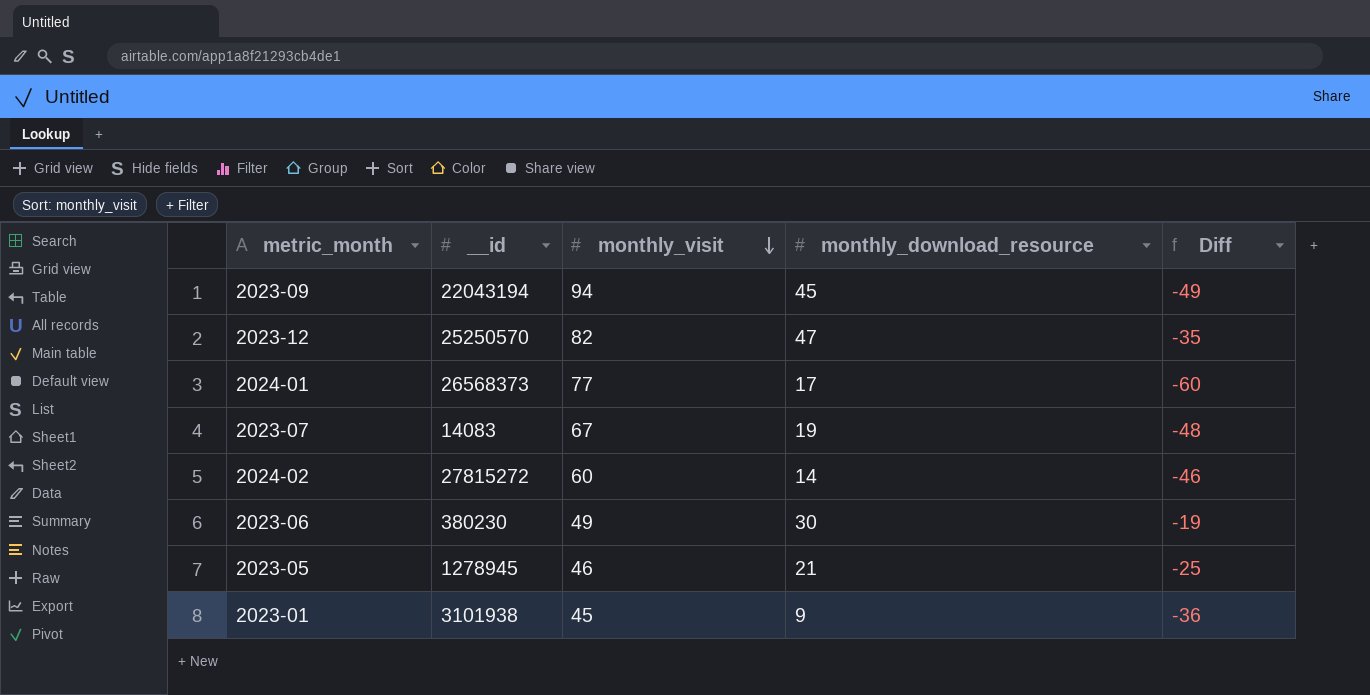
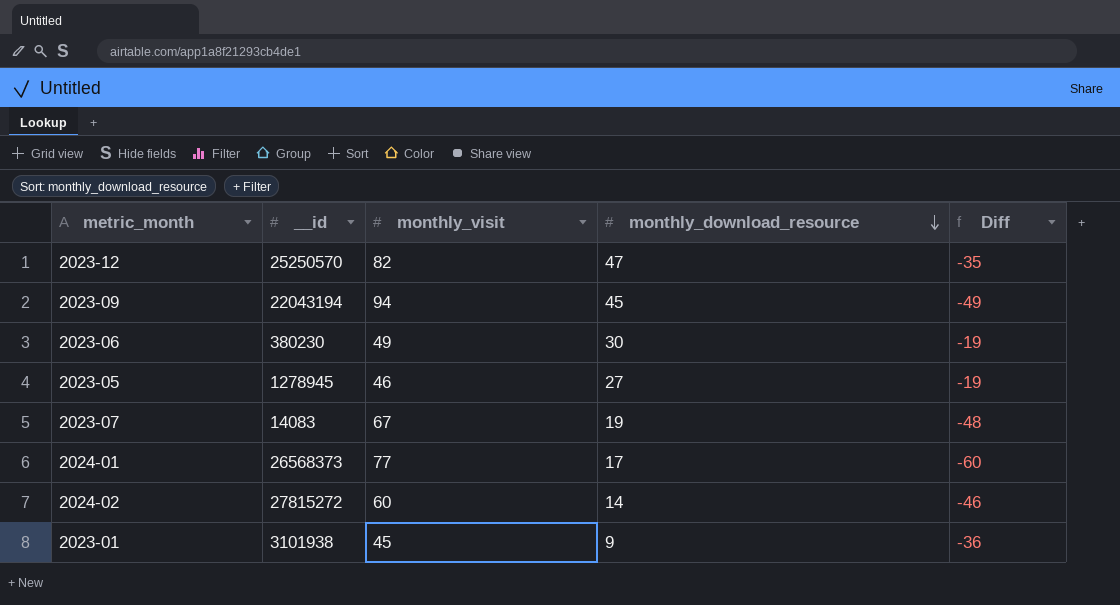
row order: monthly_visit descending -> monthly_download_resource descending
2023-05 | monthly_download_resource: 21 -> 27
2023-05 | Diff: -25 -> -19

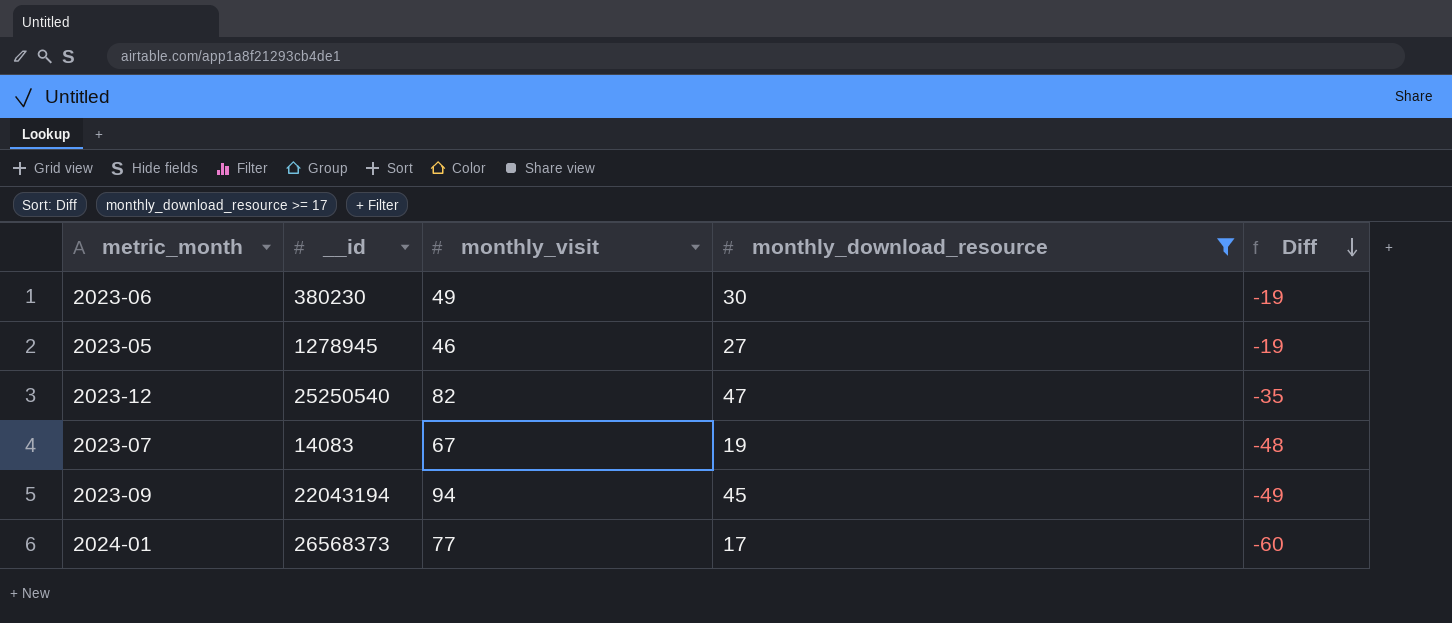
filter: none -> monthly_download_resource >= 17
row order: monthly_download_resource descending -> Diff descending
2023-12 | __id: 25250570 -> 25250540

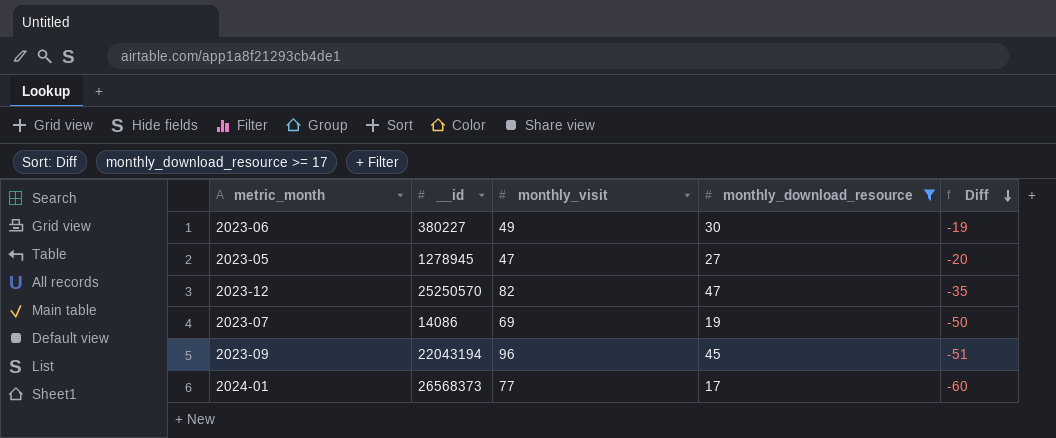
2023-06 | __id: 380230 -> 380227
2023-05 | monthly_visit: 46 -> 47
2023-05 | Diff: -19 -> -20
2023-12 | __id: 25250540 -> 25250570
2023-07 | __id: 14083 -> 14086
2023-07 | monthly_visit: 67 -> 69
2023-07 | Diff: -48 -> -50
2023-09 | monthly_visit: 94 -> 96
2023-09 | Diff: -49 -> -51

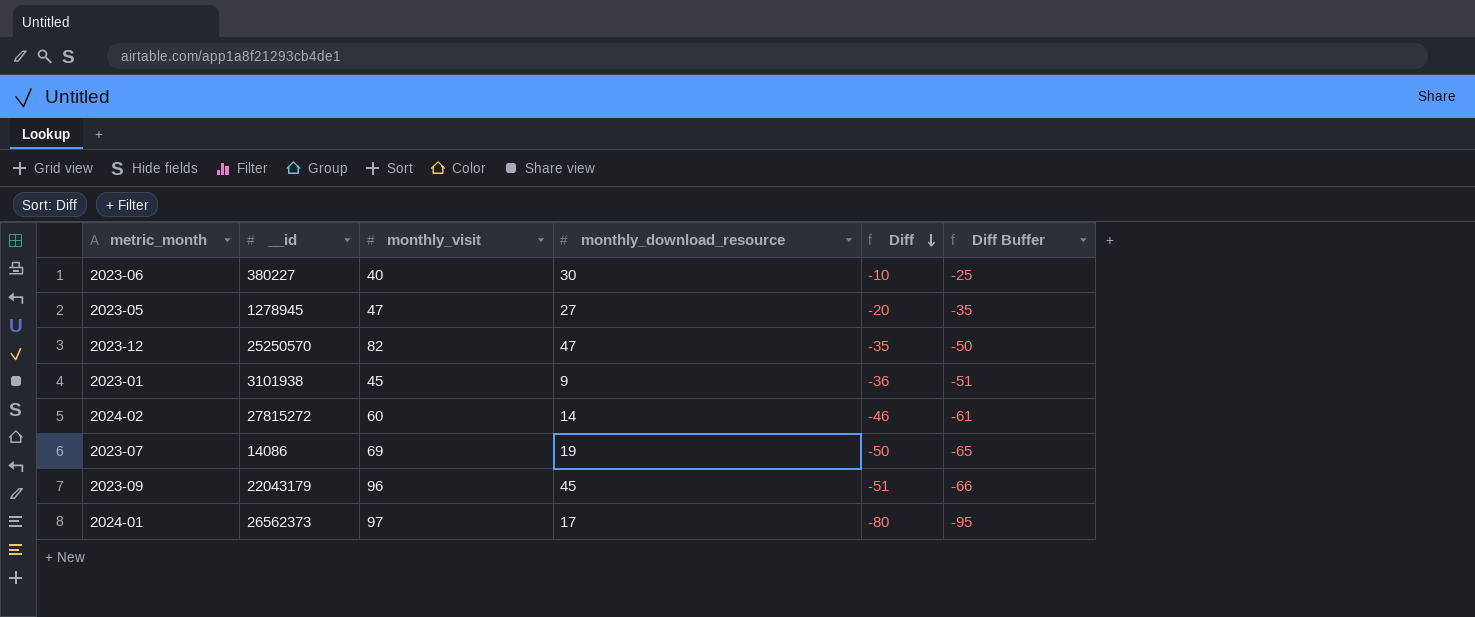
filter: monthly_download_resource >= 17 -> none
column Diff Buffer | formula: none -> [Diff] - 15
2023-06 | monthly_visit: 49 -> 40
2023-06 | Diff: -19 -> -10
2023-09 | __id: 22043194 -> 22043179
2024-01 | __id: 26568373 -> 26562373
2024-01 | monthly_visit: 77 -> 97
2024-01 | Diff: -60 -> -80

